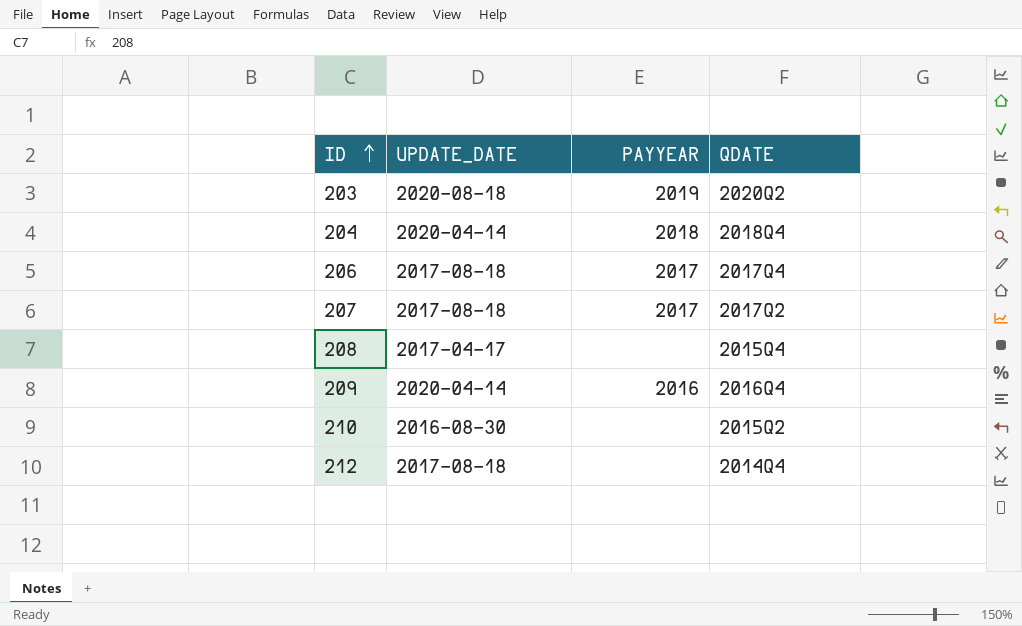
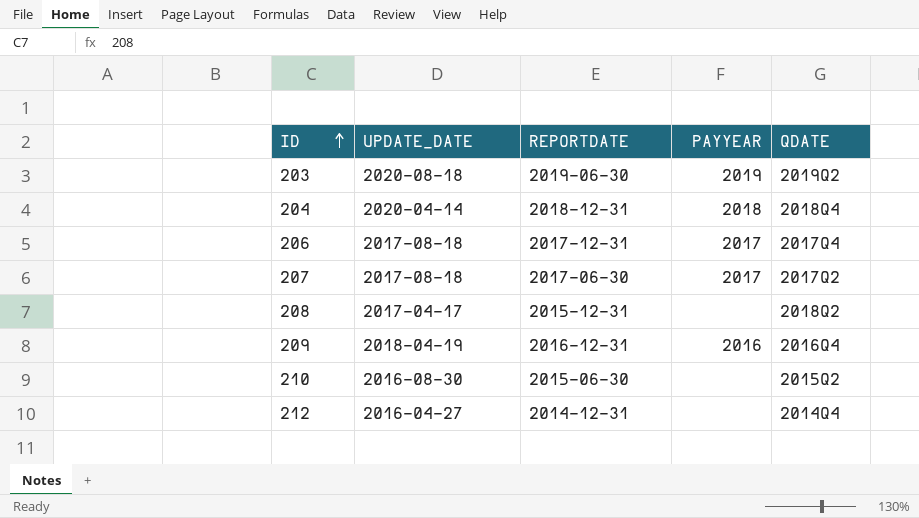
column REPORTDATE | position: none -> 3
203 | QDATE: 2020Q2 -> 2019Q2
208 | QDATE: 2015Q4 -> 2018Q2
209 | UPDATE_DATE: 2020-04-14 -> 2018-04-19
212 | UPDATE_DATE: 2017-08-18 -> 2016-04-27

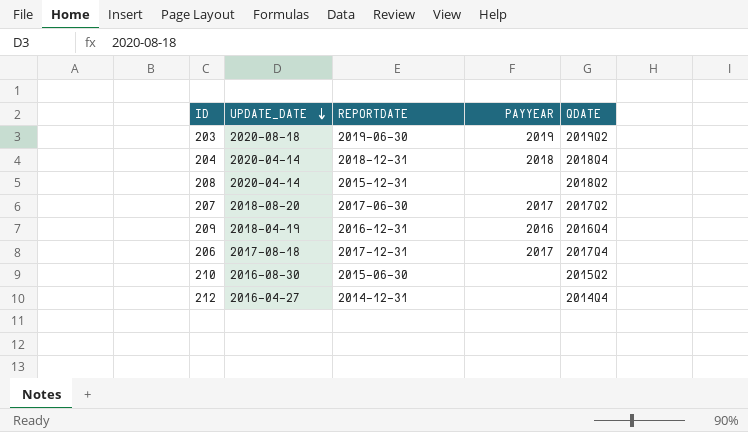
row order: ID ascending -> UPDATE_DATE descending
208 | UPDATE_DATE: 2017-04-17 -> 2020-04-14
207 | UPDATE_DATE: 2017-08-18 -> 2018-08-20

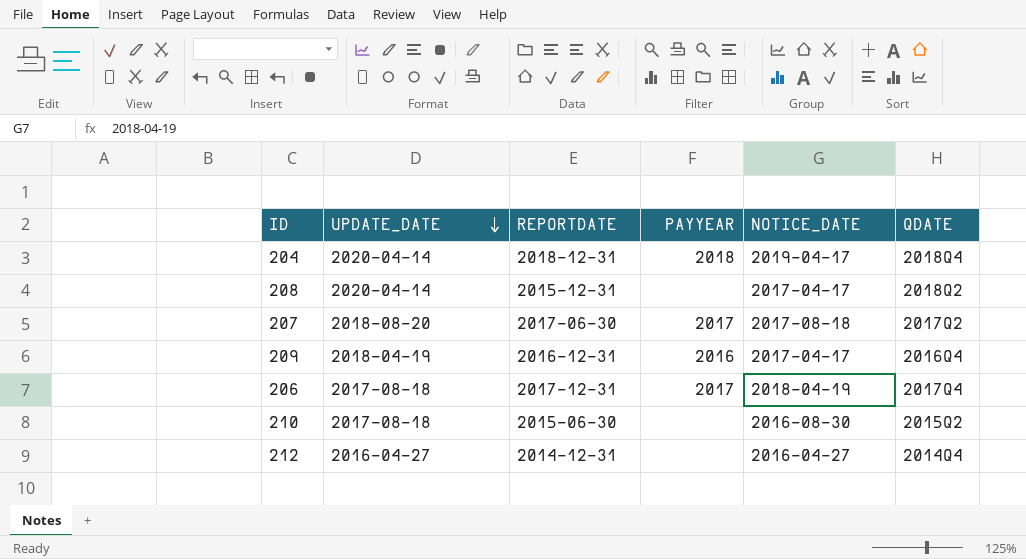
column NOTICE_DATE | position: none -> 5
row 203: 2020-08-18 | 2019-06-30 | 2019 | 2019Q2 -> none
210 | UPDATE_DATE: 2016-08-30 -> 2017-08-18

